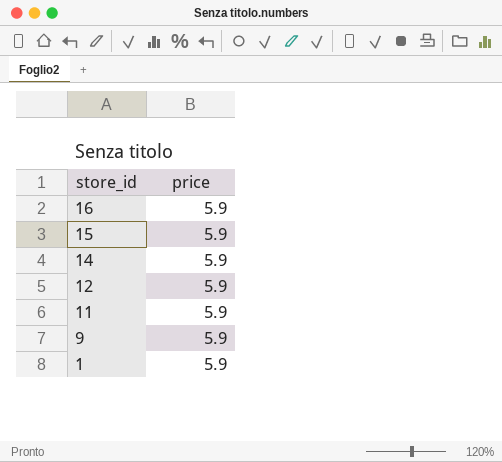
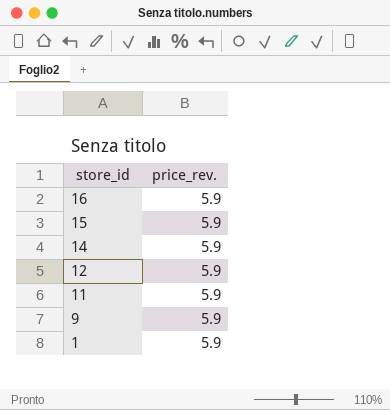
column name: price -> price_rev.

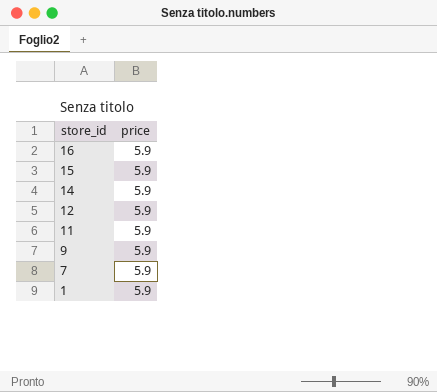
column name: price_rev. -> price
row 7: none -> 5.9

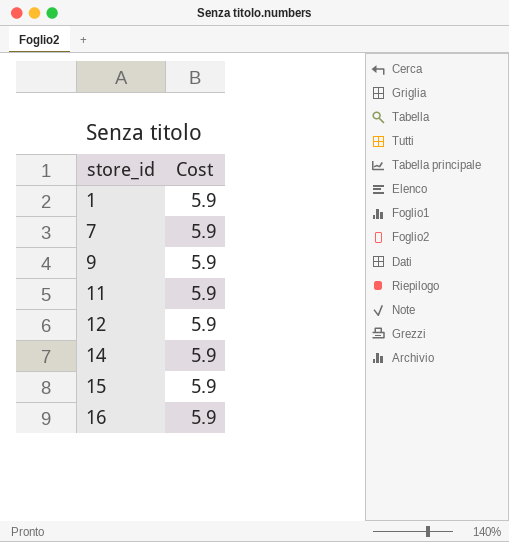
row order: store_id descending -> store_id ascending
column name: price -> Cost

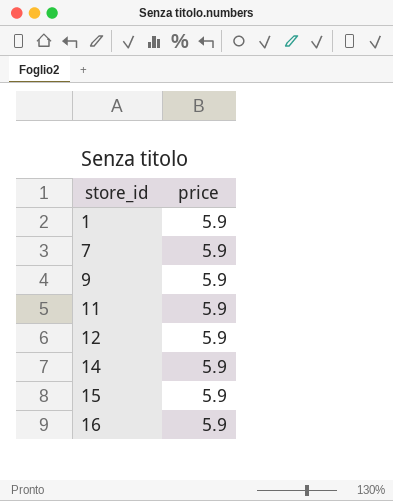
column name: Cost -> price

